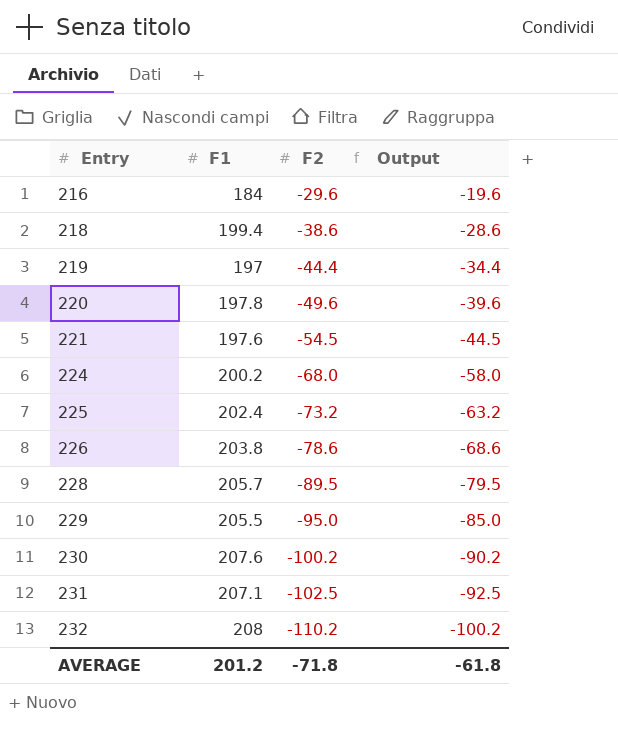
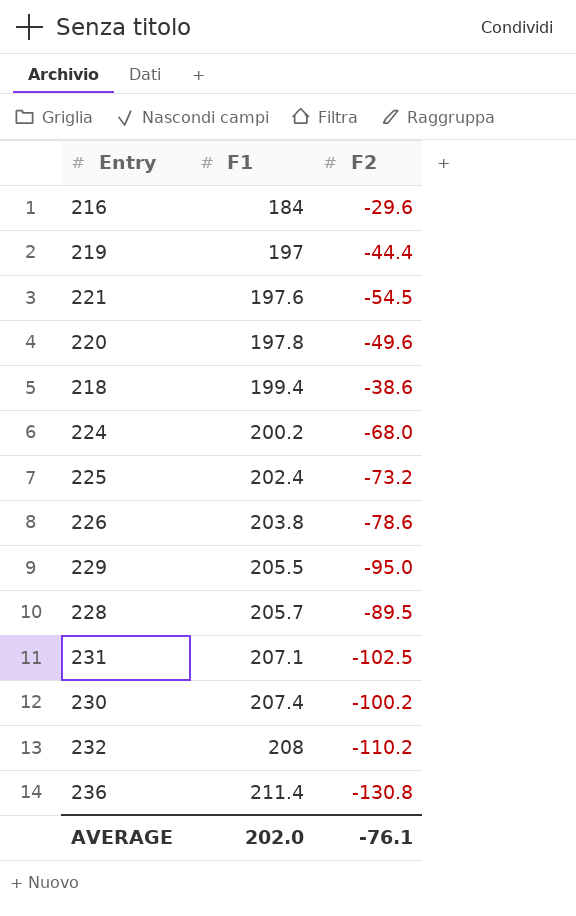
row order: Entry ascending -> F1 ascending
column Output | formula: [F2] + 10 -> none
230 | F1: 207.6 -> 207.4
row 236: none -> 211.4 | -130.8
AVERAGE | F1: 201.2 -> 202.0
AVERAGE | F2: -71.8 -> -76.1

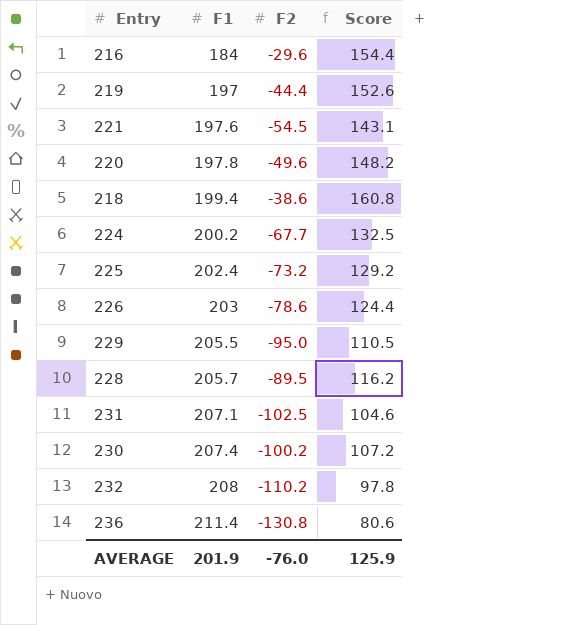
column Score | formula: none -> [F1] + [F2]
224 | F2: -68.0 -> -67.7
226 | F1: 203.8 -> 203
AVERAGE | F1: 202.0 -> 201.9
AVERAGE | F2: -76.1 -> -76.0

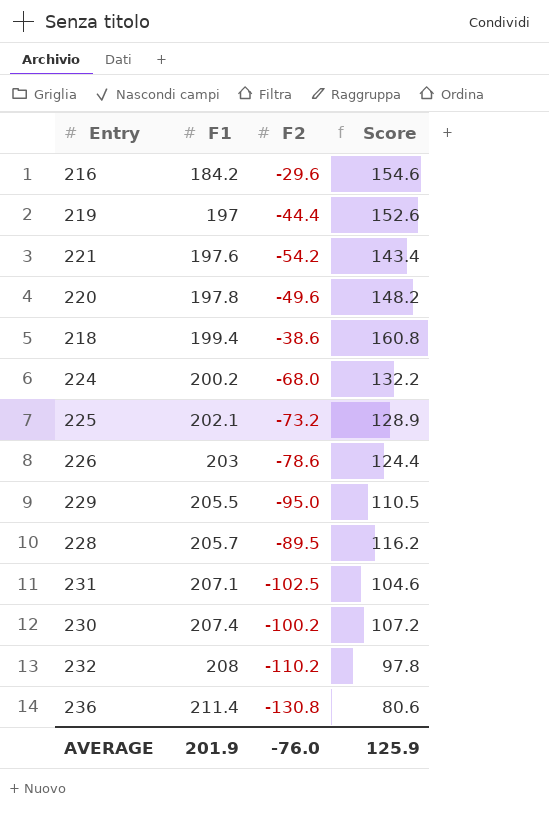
216 | F1: 184 -> 184.2
216 | Score: 154.4 -> 154.6
221 | F2: -54.5 -> -54.2
221 | Score: 143.1 -> 143.4
224 | F2: -67.7 -> -68.0
224 | Score: 132.5 -> 132.2
225 | F1: 202.4 -> 202.1
225 | Score: 129.2 -> 128.9

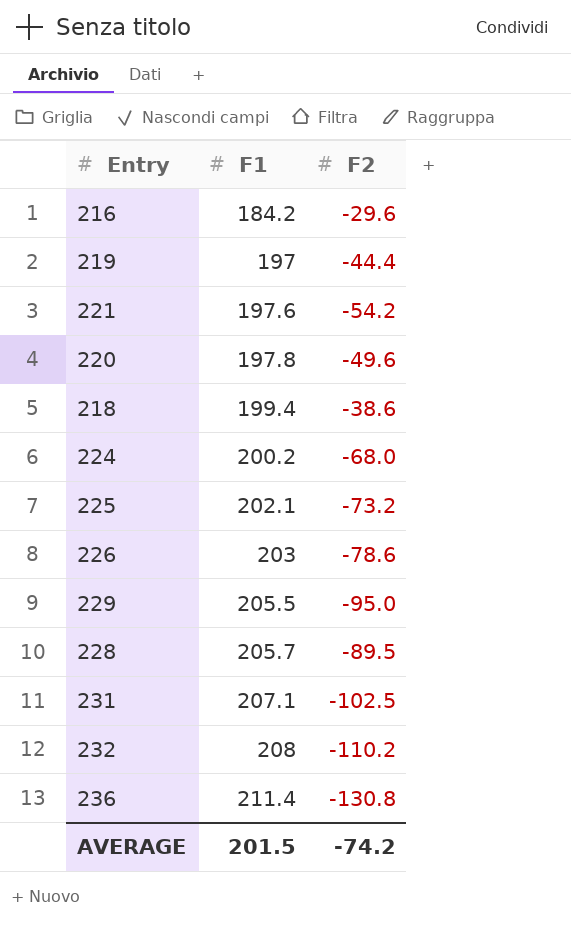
column Score | formula: [F1] + [F2] -> none
row 230: 207.4 | -100.2 | 107.2 -> none
AVERAGE | F1: 201.9 -> 201.5
AVERAGE | F2: -76.0 -> -74.2

